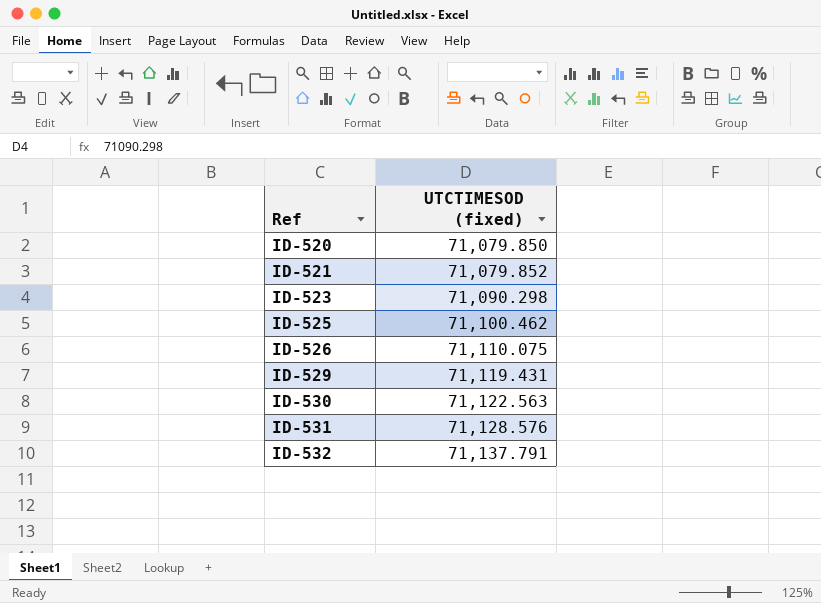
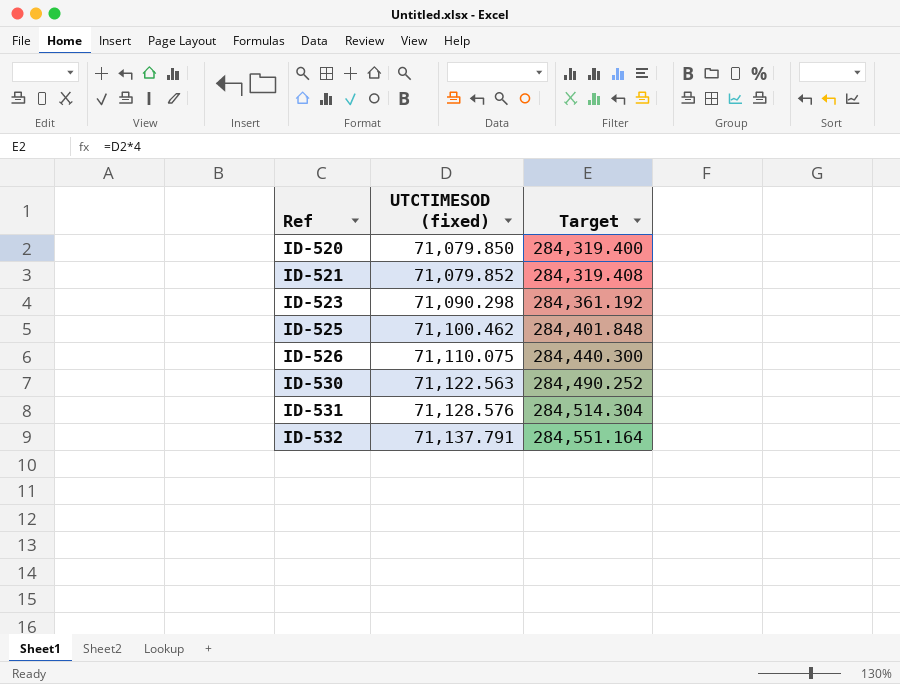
column Target | formula: none -> [UTCTIMESOD (fixed)] * 4
row ID-529: 71,119.431 -> none

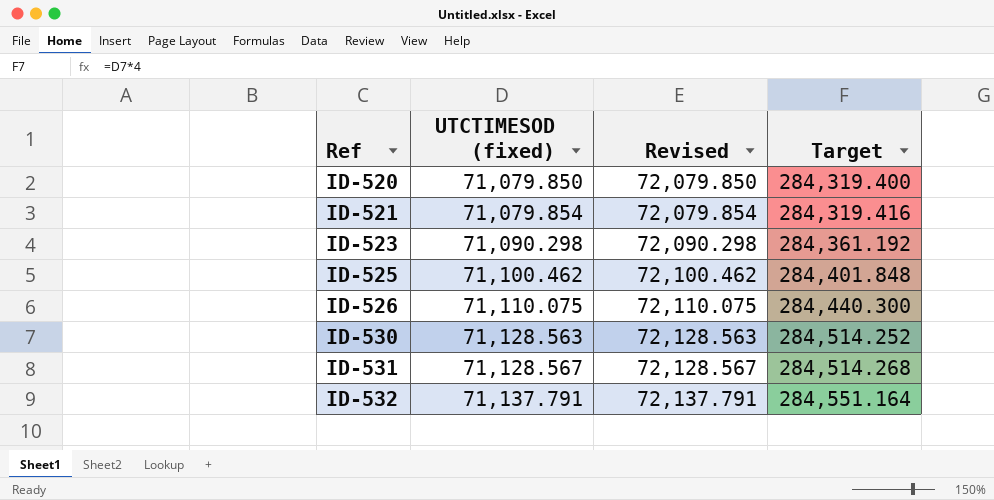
column Revised | formula: none -> [UTCTIMESOD (fixed)] + 1000
ID-521 | UTCTIMESOD (fixed): 71,079.852 -> 71,079.854
ID-521 | Target: 284,319.408 -> 284,319.416
ID-530 | UTCTIMESOD (fixed): 71,122.563 -> 71,128.563
ID-530 | Target: 284,490.252 -> 284,514.252
ID-531 | UTCTIMESOD (fixed): 71,128.576 -> 71,128.567
ID-531 | Target: 284,514.304 -> 284,514.268

